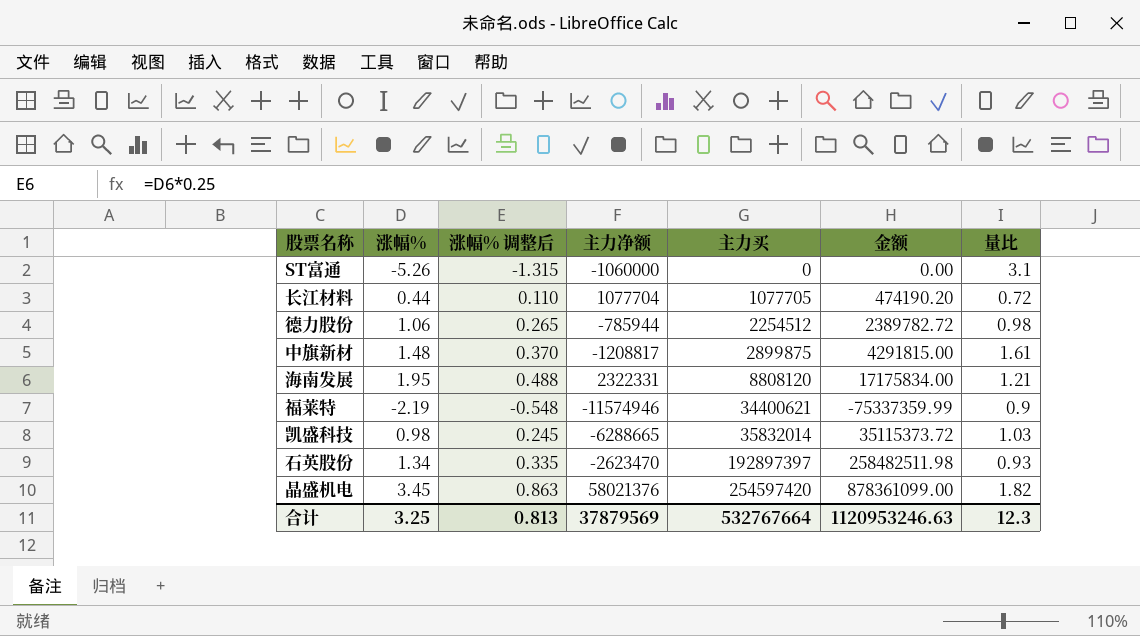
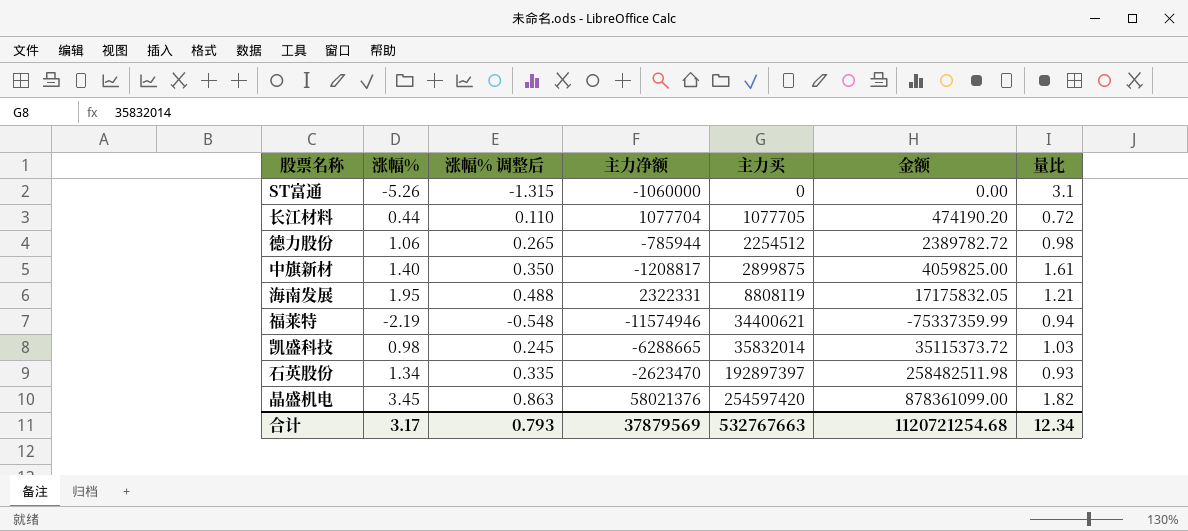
中旗新材 | 涨幅%: 1.48 -> 1.40
中旗新材 | 涨幅% 调整后: 0.370 -> 0.350
中旗新材 | 金额: 4291815.00 -> 4059825.00
海南发展 | 主力买: 8808120 -> 8808119
海南发展 | 金额: 17175834.00 -> 17175832.05
福莱特 | 量比: 0.9 -> 0.94
合计 | 涨幅%: 3.25 -> 3.17
合计 | 涨幅% 调整后: 0.813 -> 0.793
合计 | 主力买: 532767664 -> 532767663
合计 | 金额: 1120953246.63 -> 1120721254.68
合计 | 量比: 12.3 -> 12.34

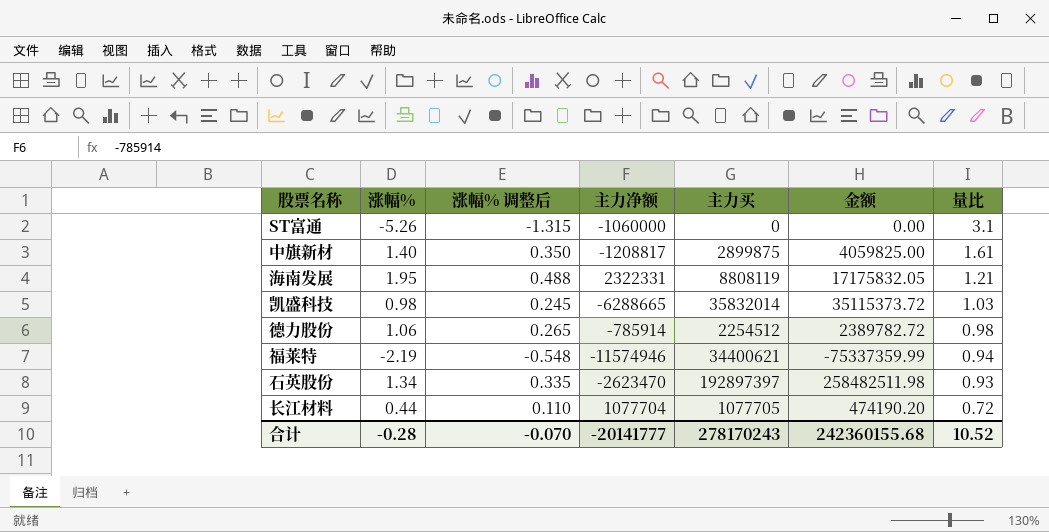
row order: 主力买 ascending -> 量比 descending
row 晶盛机电: 3.45 | 0.863 | 58021376 | 254597420 | 878361099.00 | 1.82 -> none
德力股份 | 主力净额: -785944 -> -785914
合计 | 涨幅%: 3.17 -> -0.28
合计 | 涨幅% 调整后: 0.793 -> -0.070
合计 | 主力净额: 37879569 -> -20141777
合计 | 主力买: 532767663 -> 278170243
合计 | 金额: 1120721254.68 -> 242360155.68
合计 | 量比: 12.34 -> 10.52

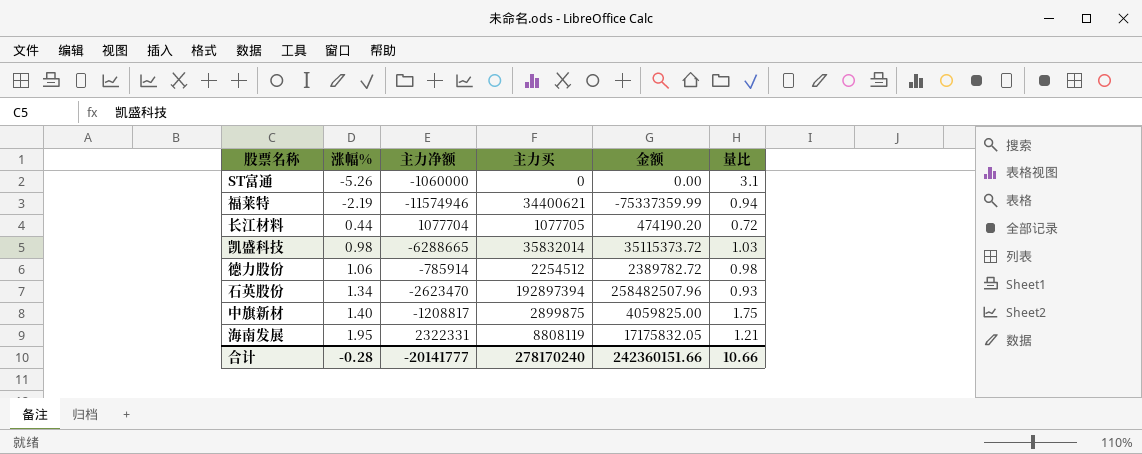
row order: 量比 descending -> 涨幅% ascending
column 涨幅% 调整后 | formula: [涨幅%] * 0.25 -> none
石英股份 | 主力买: 192897397 -> 192897394
石英股份 | 金额: 258482511.98 -> 258482507.96
中旗新材 | 量比: 1.61 -> 1.75
合计 | 主力买: 278170243 -> 278170240
合计 | 金额: 242360155.68 -> 242360151.66
合计 | 量比: 10.52 -> 10.66

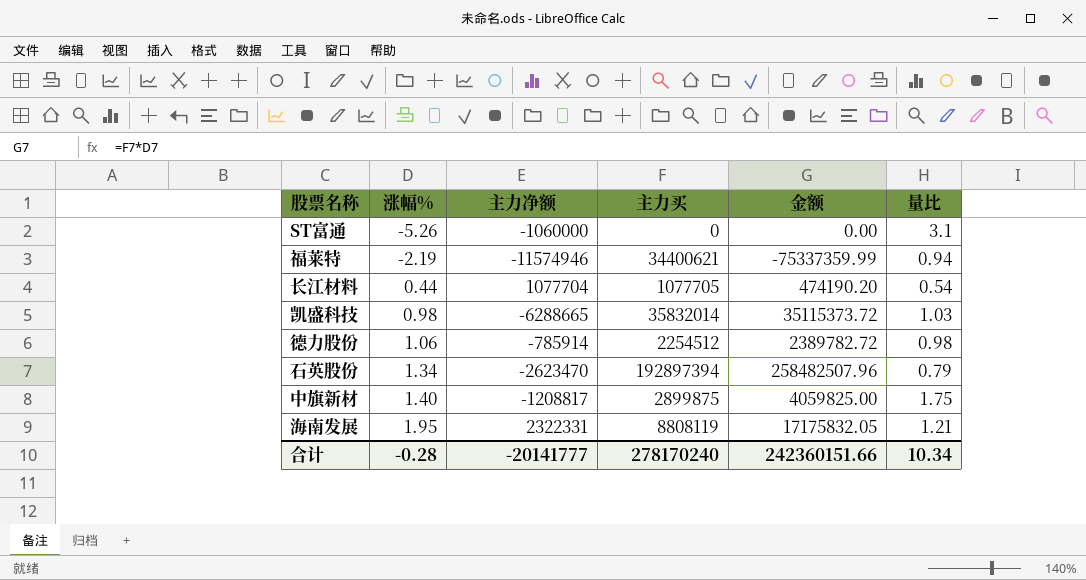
长江材料 | 量比: 0.72 -> 0.54
石英股份 | 量比: 0.93 -> 0.79
合计 | 量比: 10.66 -> 10.34

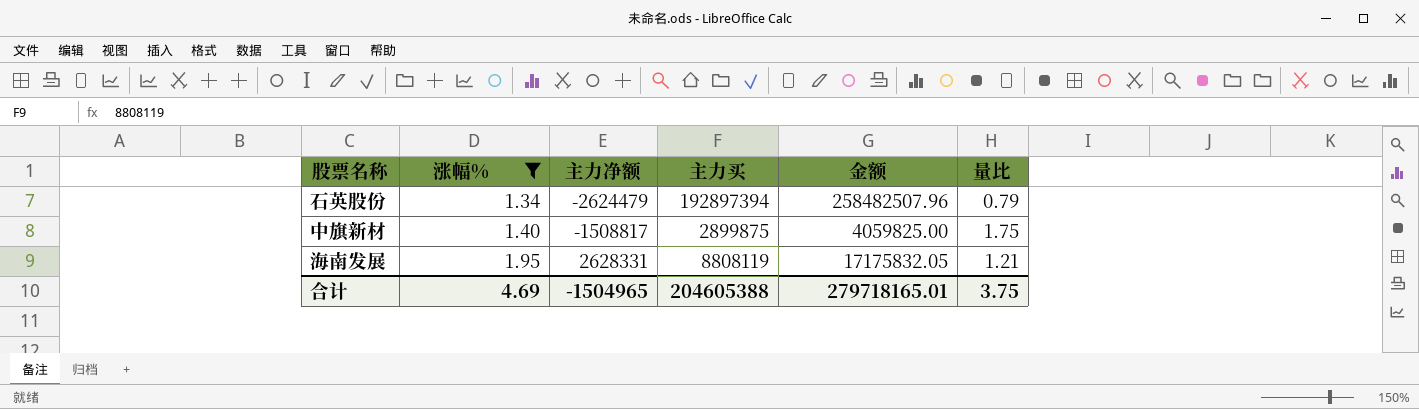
filter: none -> 涨幅% >= 1.34
石英股份 | 主力净额: -2623470 -> -2624479
中旗新材 | 主力净额: -1208817 -> -1508817
海南发展 | 主力净额: 2322331 -> 2628331
合计 | 涨幅%: -0.28 -> 4.69
合计 | 主力净额: -20141777 -> -1504965
合计 | 主力买: 278170240 -> 204605388
合计 | 金额: 242360151.66 -> 279718165.01
合计 | 量比: 10.34 -> 3.75

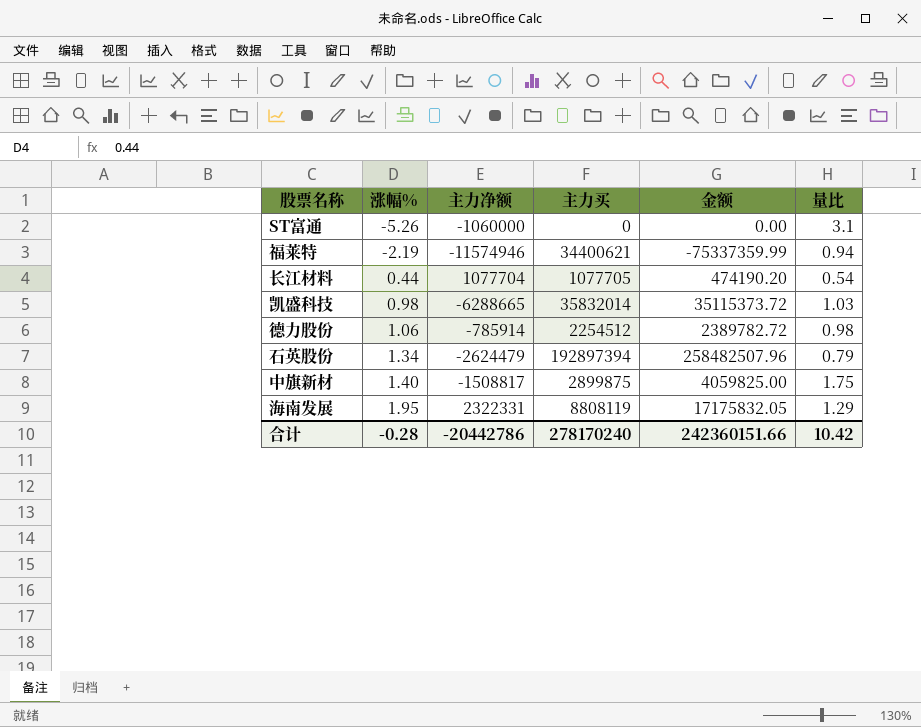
filter: 涨幅% >= 1.34 -> none
海南发展 | 主力净额: 2628331 -> 2322331
海南发展 | 量比: 1.21 -> 1.29
合计 | 涨幅%: 4.69 -> -0.28
合计 | 主力净额: -1504965 -> -20442786
合计 | 主力买: 204605388 -> 278170240
合计 | 金额: 279718165.01 -> 242360151.66
合计 | 量比: 3.75 -> 10.42

